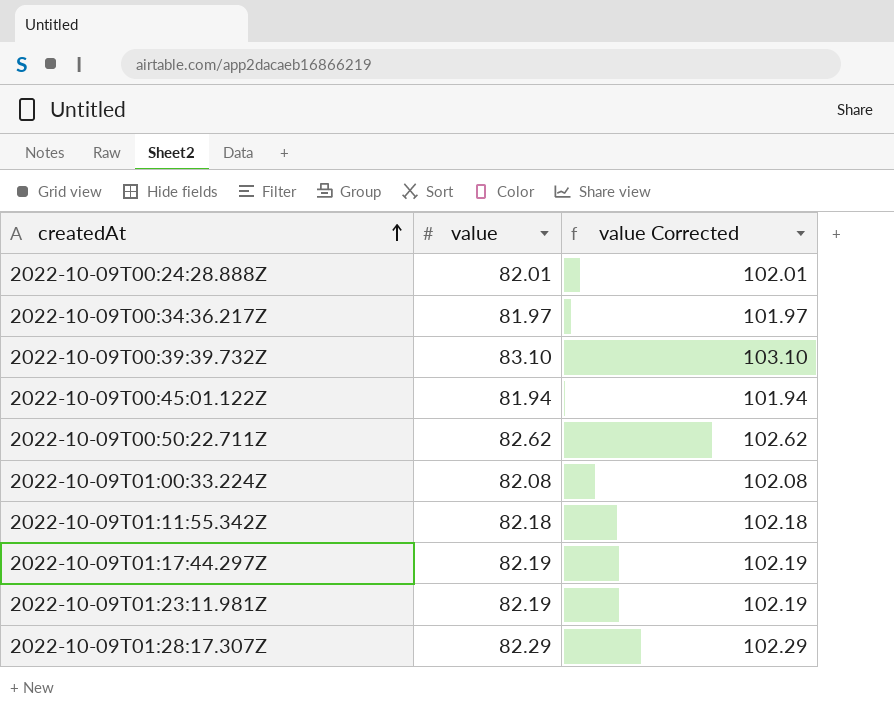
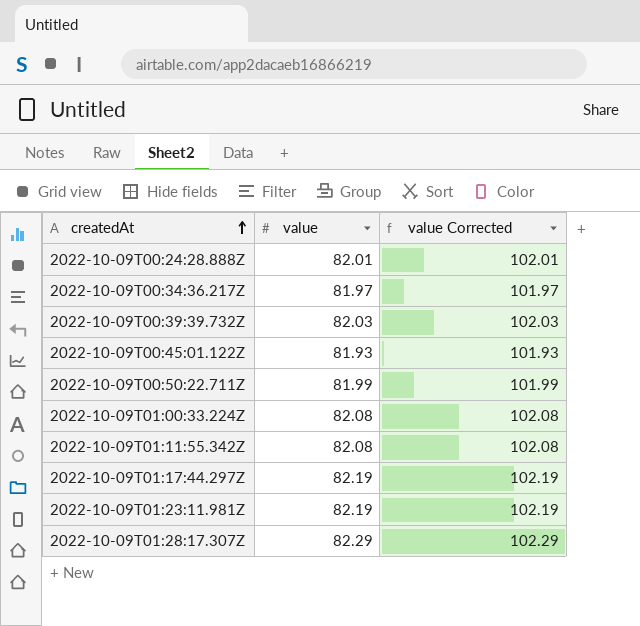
2022-10-09T00:39:39.732Z | value: 83.10 -> 82.03
2022-10-09T00:39:39.732Z | value Corrected: 103.10 -> 102.03
2022-10-09T00:45:01.122Z | value: 81.94 -> 81.93
2022-10-09T00:45:01.122Z | value Corrected: 101.94 -> 101.93
2022-10-09T00:50:22.711Z | value: 82.62 -> 81.99
2022-10-09T00:50:22.711Z | value Corrected: 102.62 -> 101.99
2022-10-09T01:11:55.342Z | value: 82.18 -> 82.08
2022-10-09T01:11:55.342Z | value Corrected: 102.18 -> 102.08

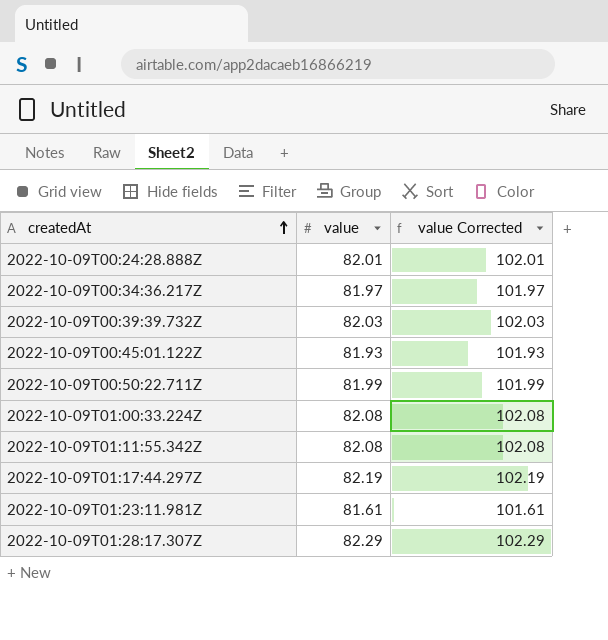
2022-10-09T01:23:11.981Z | value: 82.19 -> 81.61
2022-10-09T01:23:11.981Z | value Corrected: 102.19 -> 101.61

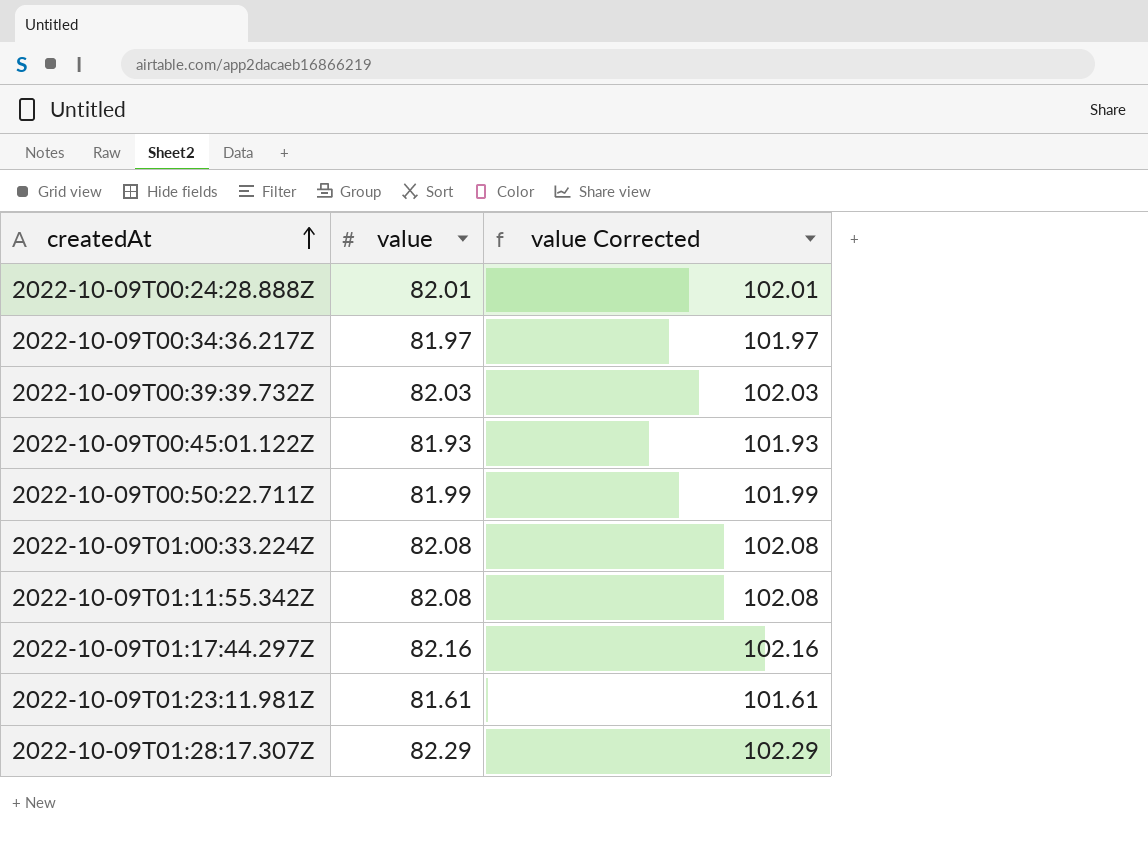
2022-10-09T01:17:44.297Z | value: 82.19 -> 82.16
2022-10-09T01:17:44.297Z | value Corrected: 102.19 -> 102.16

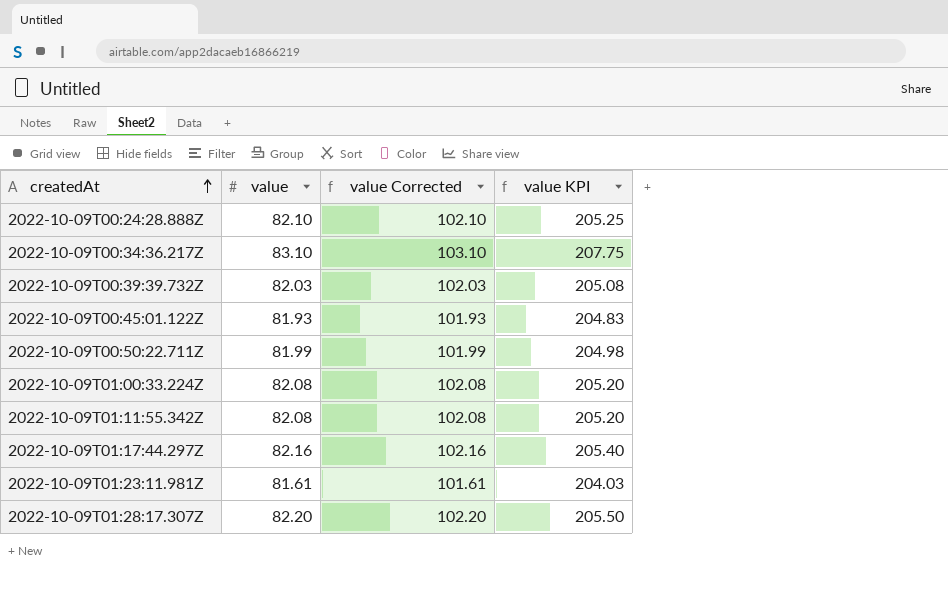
column value KPI | formula: none -> [value] * 2.5
2022-10-09T00:24:28.888Z | value: 82.01 -> 82.10
2022-10-09T00:24:28.888Z | value Corrected: 102.01 -> 102.10
2022-10-09T00:34:36.217Z | value: 81.97 -> 83.10
2022-10-09T00:34:36.217Z | value Corrected: 101.97 -> 103.10
2022-10-09T01:28:17.307Z | value: 82.29 -> 82.20
2022-10-09T01:28:17.307Z | value Corrected: 102.29 -> 102.20

